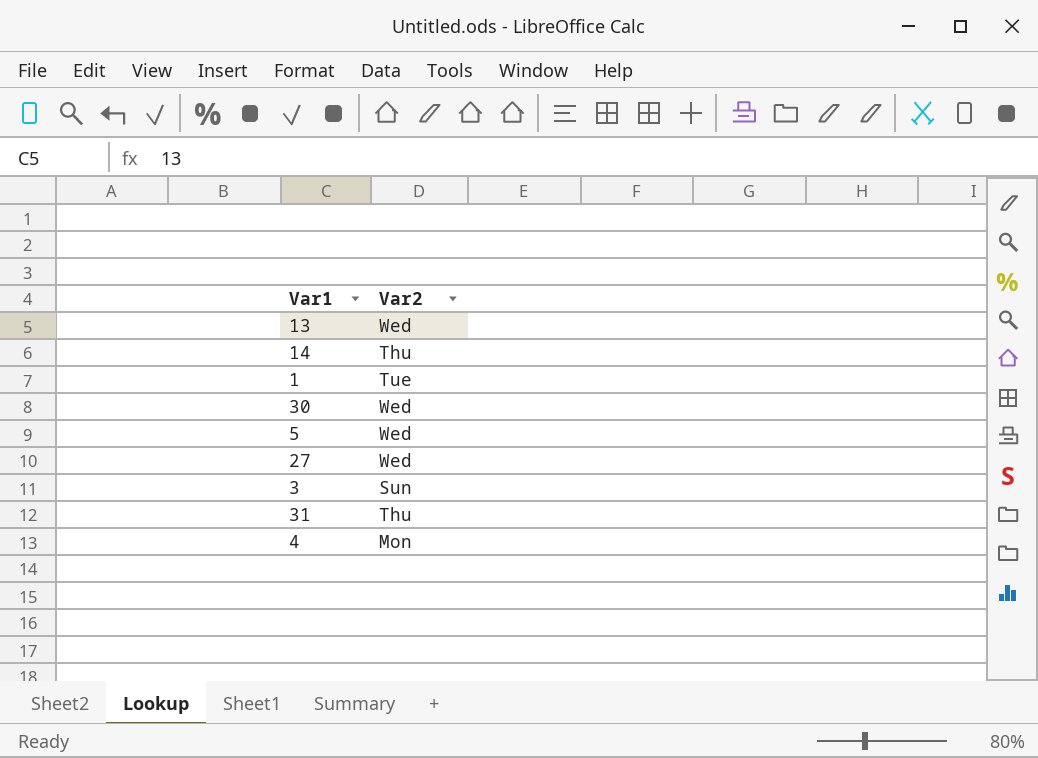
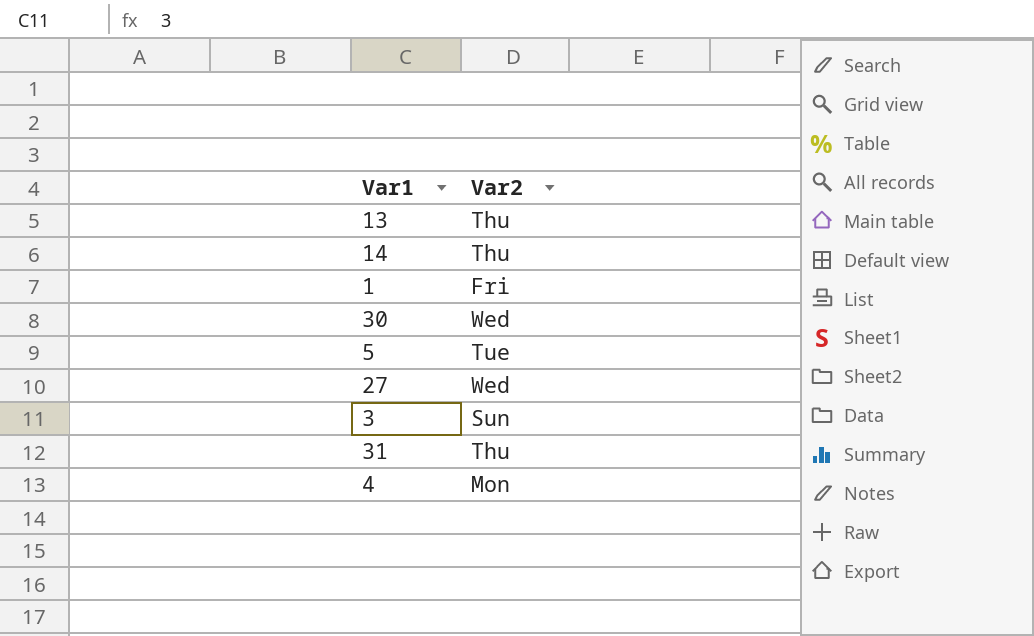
13 | Var2: Wed -> Thu
1 | Var2: Tue -> Fri
5 | Var2: Wed -> Tue

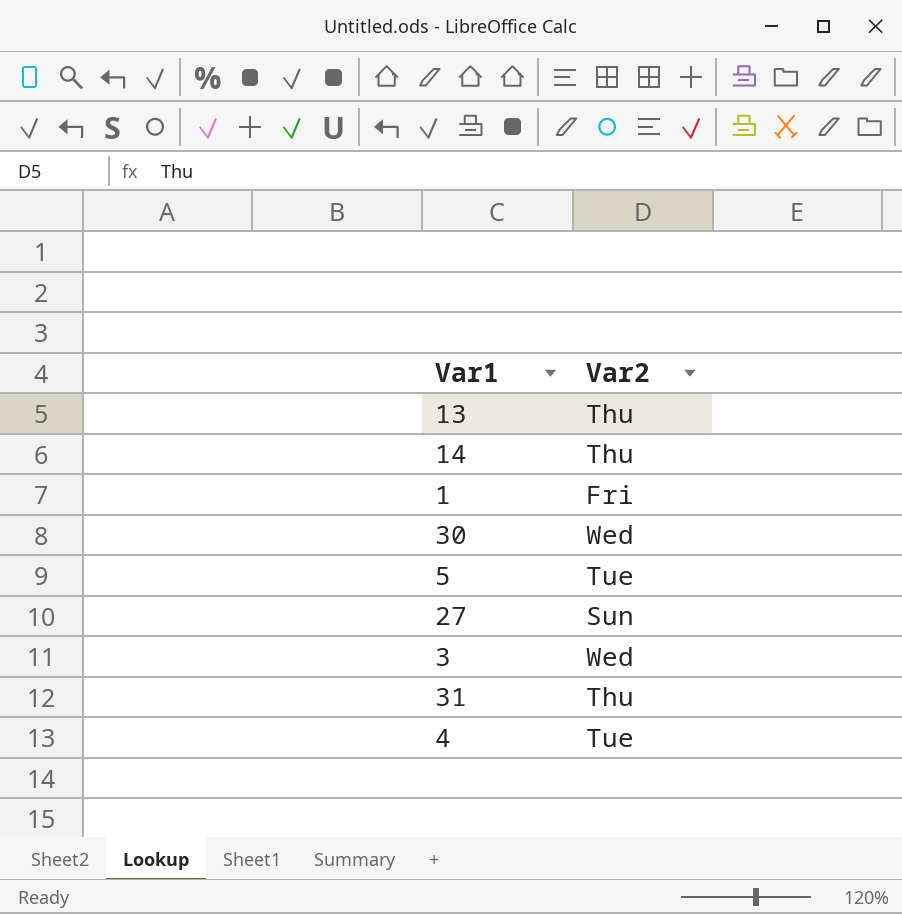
27 | Var2: Wed -> Sun
3 | Var2: Sun -> Wed
4 | Var2: Mon -> Tue

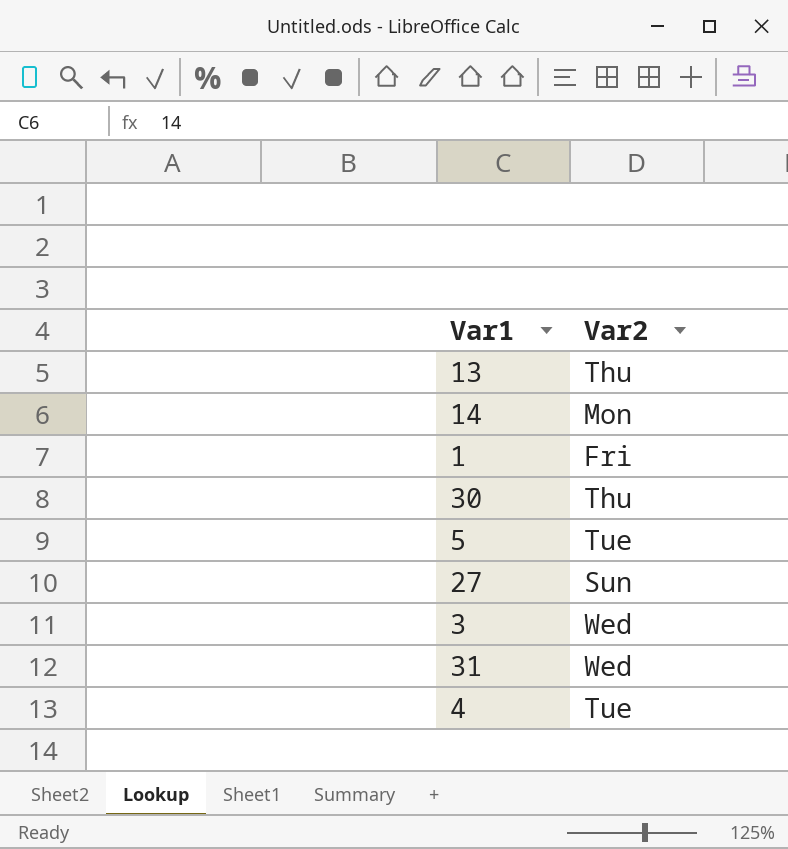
14 | Var2: Thu -> Mon
30 | Var2: Wed -> Thu
31 | Var2: Thu -> Wed

